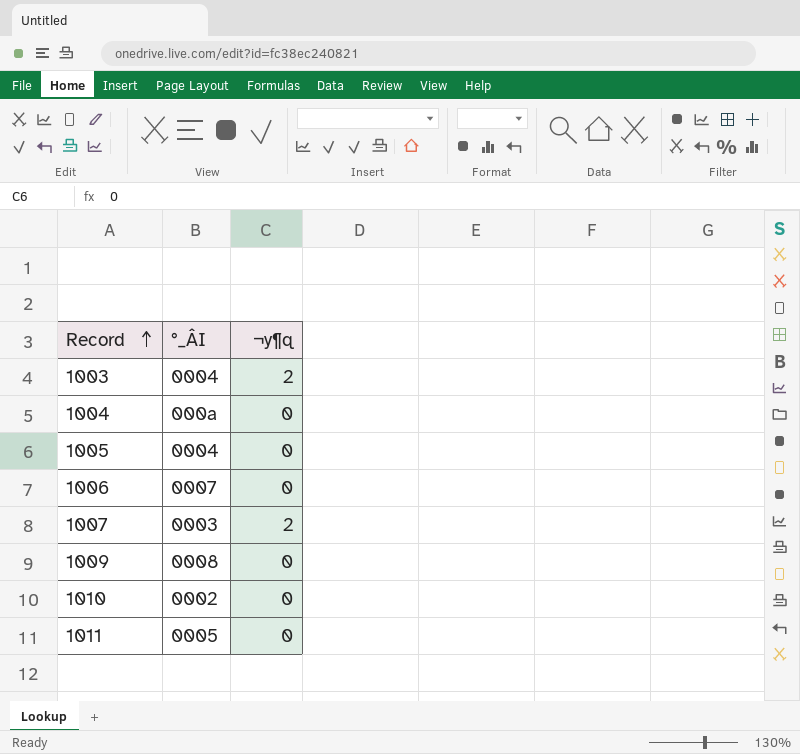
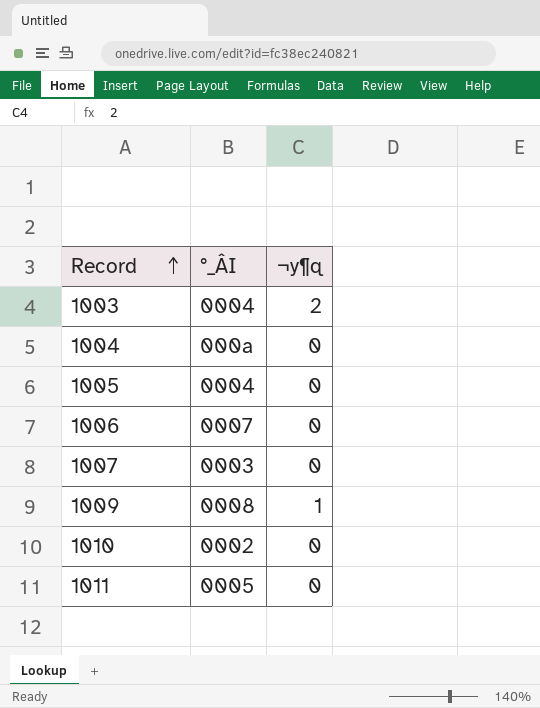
1007 | ¬y¶q: 2 -> 0
1009 | ¬y¶q: 0 -> 1

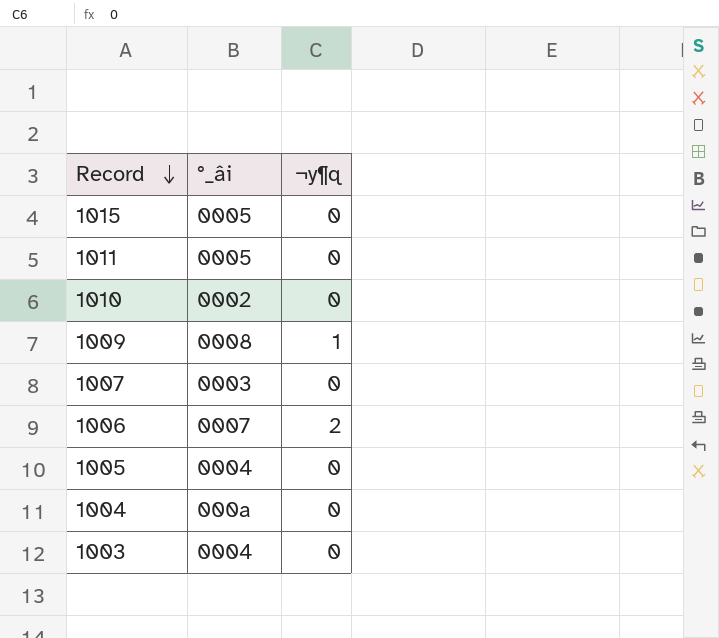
row order: Record ascending -> Record descending
column name: °_ÂI -> °_âi
row 1015: none -> 0005 | 0
1006 | ¬y¶q: 0 -> 2
1003 | ¬y¶q: 2 -> 0

